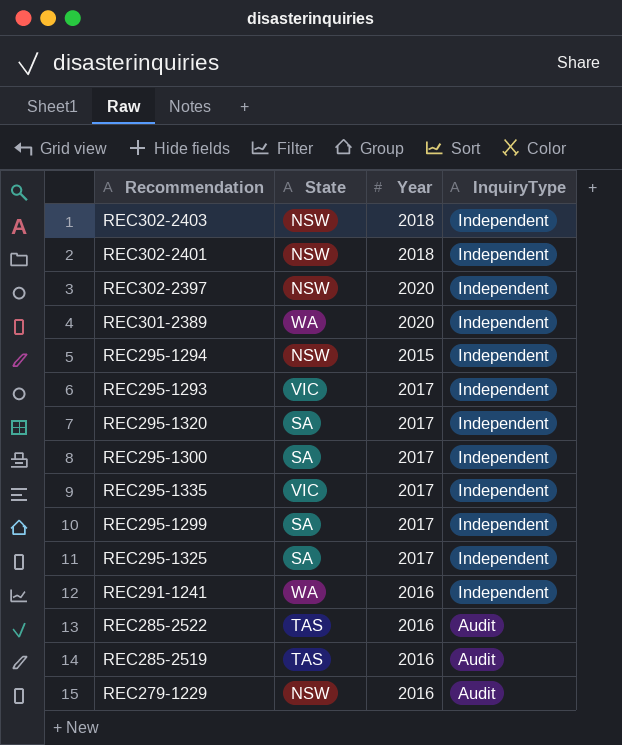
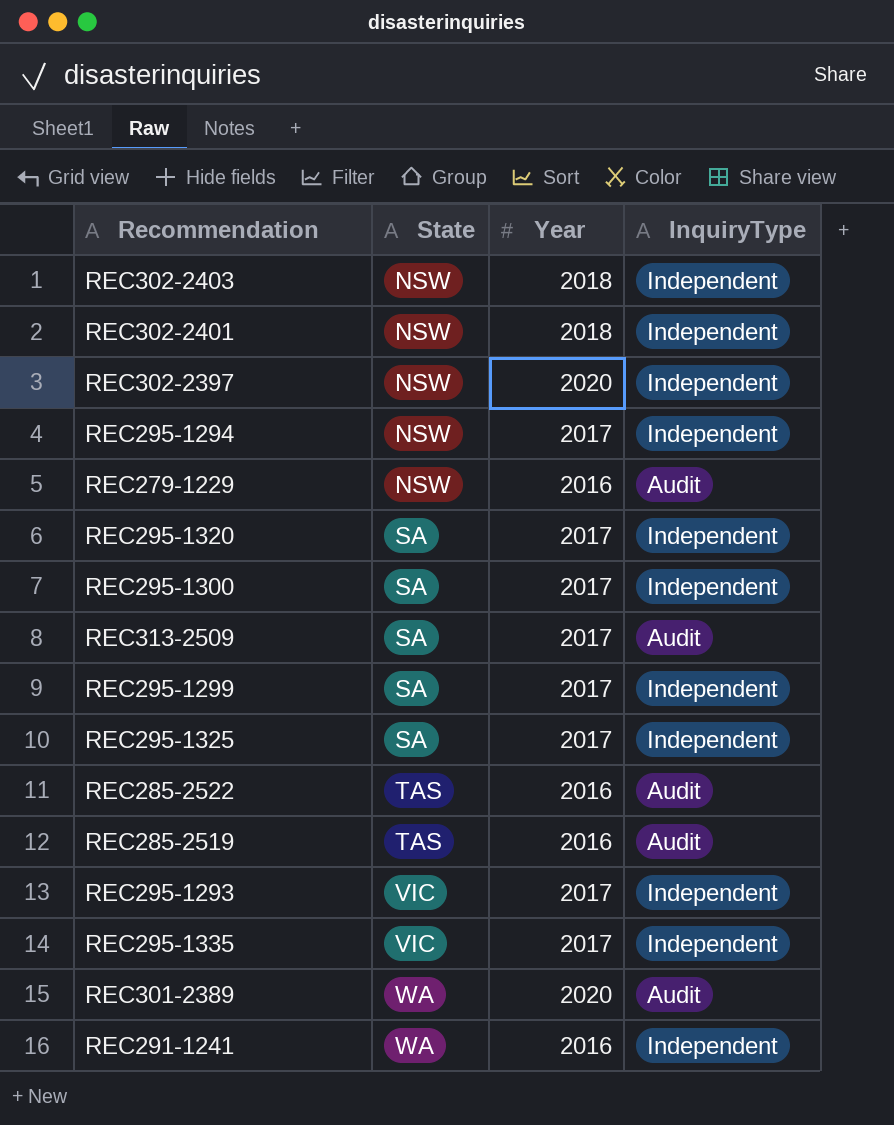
row order: InquiryType descending -> State ascending
REC295-1294 | Year: 2015 -> 2017
row REC313-2509: none -> SA | 2017 | Audit
REC301-2389 | InquiryType: Independent -> Audit

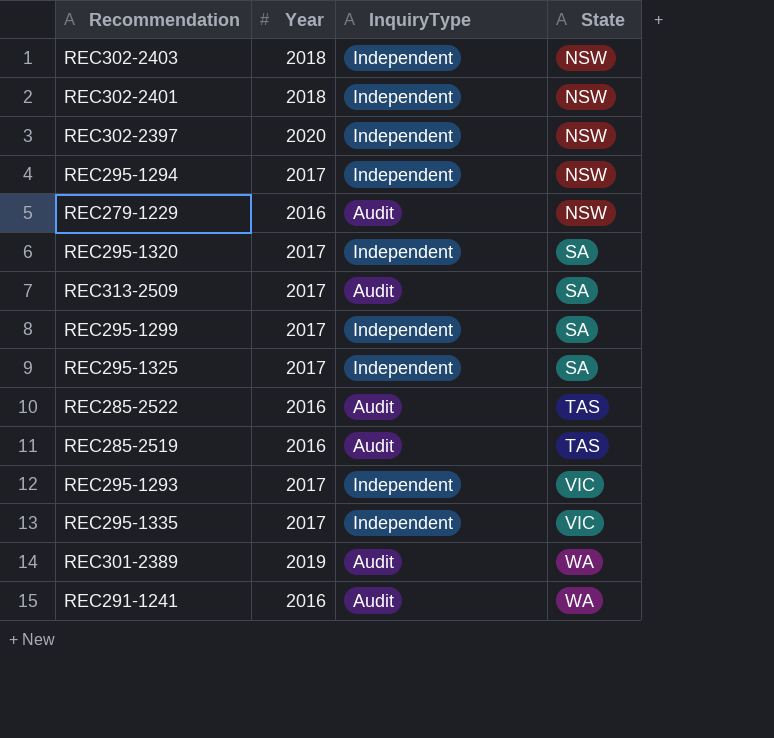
column State | position: 2 -> 4
row REC295-1300: SA | 2017 | Independent -> none
REC301-2389 | Year: 2020 -> 2019
REC291-1241 | InquiryType: Independent -> Audit

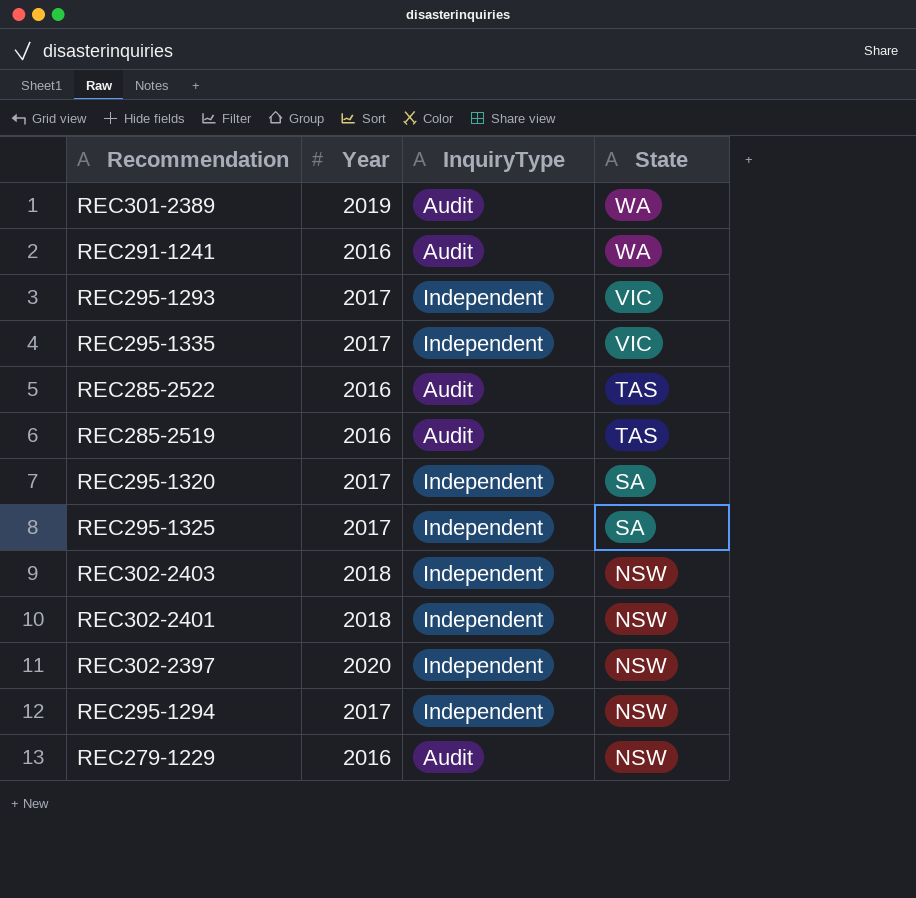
row order: State ascending -> State descending
row REC313-2509: 2017 | Audit | SA -> none
row REC295-1299: 2017 | Independent | SA -> none

